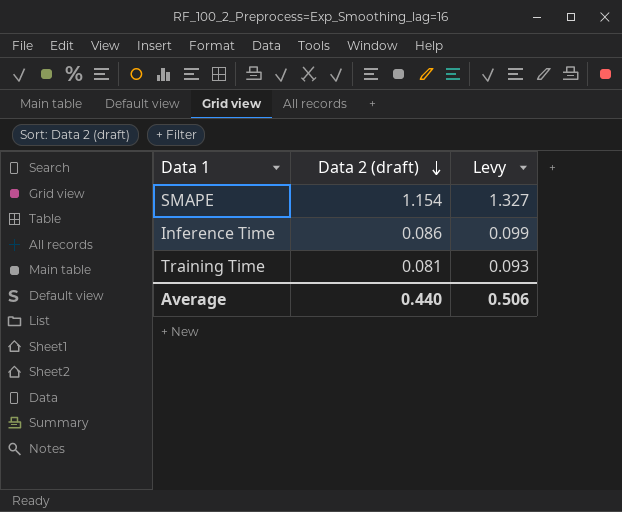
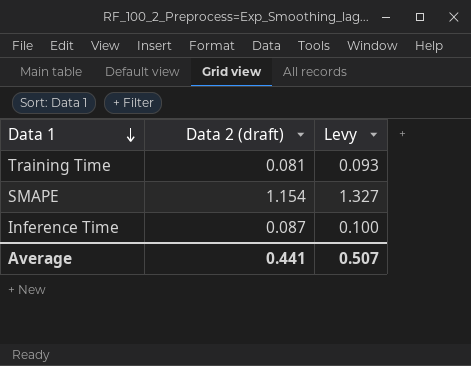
row order: Data 2 (draft) descending -> Data 1 descending
Inference Time | Data 2 (draft): 0.086 -> 0.087
Inference Time | Levy: 0.099 -> 0.100
Average | Data 2 (draft): 0.440 -> 0.441
Average | Levy: 0.506 -> 0.507

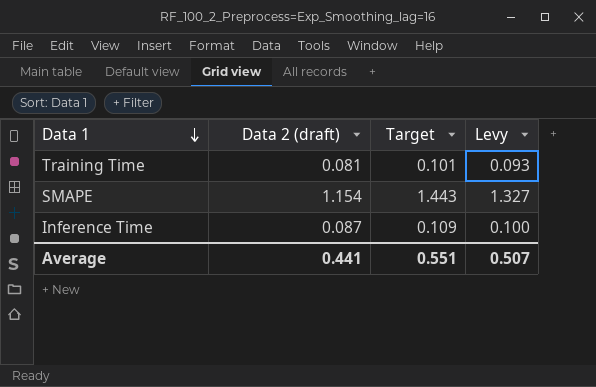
column Target | formula: none -> [Data 2 (draft)] * 1.25

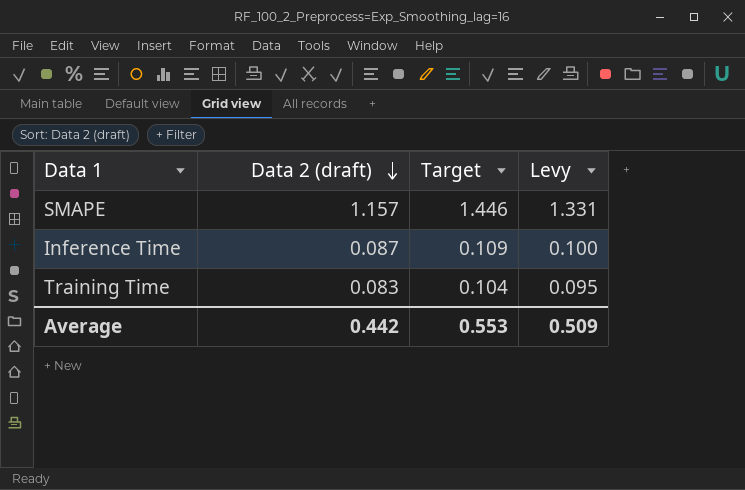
row order: Data 1 descending -> Data 2 (draft) descending
SMAPE | Data 2 (draft): 1.154 -> 1.157
SMAPE | Target: 1.443 -> 1.446
SMAPE | Levy: 1.327 -> 1.331
Training Time | Data 2 (draft): 0.081 -> 0.083
Training Time | Target: 0.101 -> 0.104
Training Time | Levy: 0.093 -> 0.095
Average | Data 2 (draft): 0.441 -> 0.442
Average | Target: 0.551 -> 0.553
Average | Levy: 0.507 -> 0.509

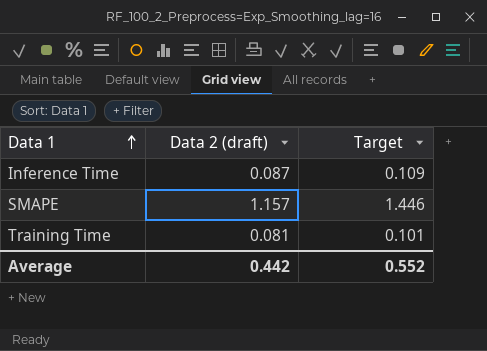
row order: Data 2 (draft) descending -> Data 1 ascending
column Levy | formula: [Data 2 (draft)] * 1.15 -> none
Training Time | Data 2 (draft): 0.083 -> 0.081
Training Time | Target: 0.104 -> 0.101
Average | Target: 0.553 -> 0.552

